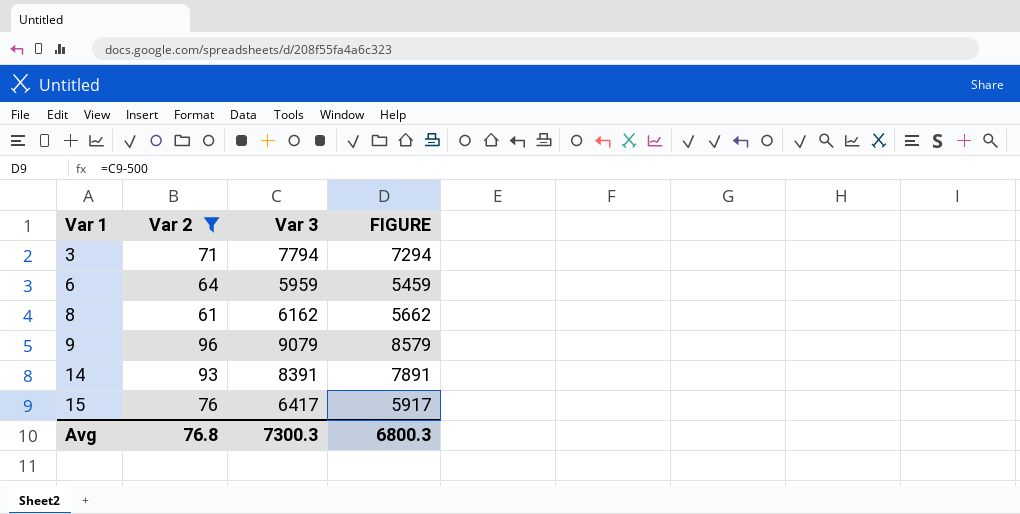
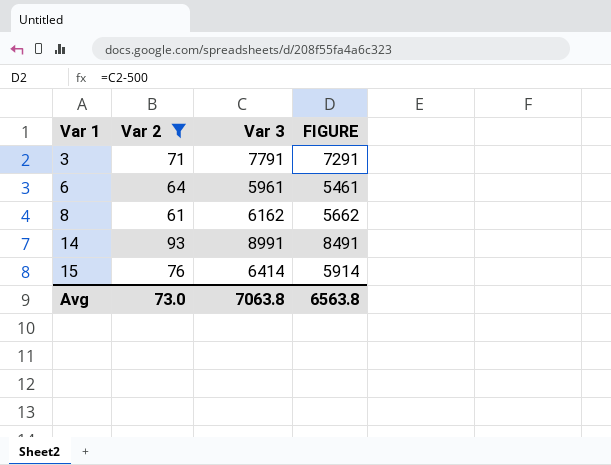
row 9: 96 | 9079 | 8579 -> none
3 | Var 3: 7794 -> 7791
3 | FIGURE: 7294 -> 7291
6 | Var 3: 5959 -> 5961
6 | FIGURE: 5459 -> 5461
14 | Var 3: 8391 -> 8991
14 | FIGURE: 7891 -> 8491
15 | Var 3: 6417 -> 6414
15 | FIGURE: 5917 -> 5914
Avg | Var 2: 76.8 -> 73.0
Avg | Var 3: 7300.3 -> 7063.8
Avg | FIGURE: 6800.3 -> 6563.8

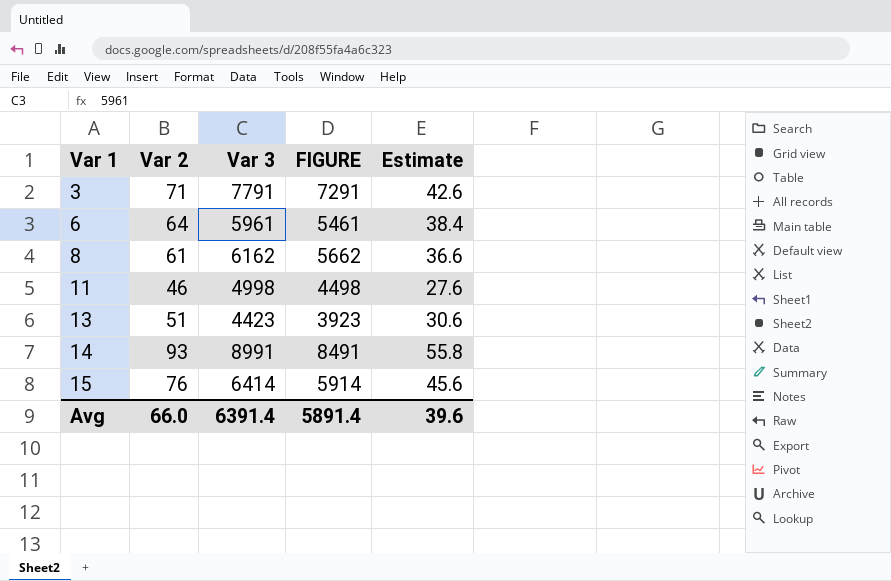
filter: Var 2 >= 61 -> none
column Estimate | formula: none -> [Var 2] * 0.6
Avg | Var 2: 73.0 -> 66.0
Avg | Var 3: 7063.8 -> 6391.4
Avg | FIGURE: 6563.8 -> 5891.4

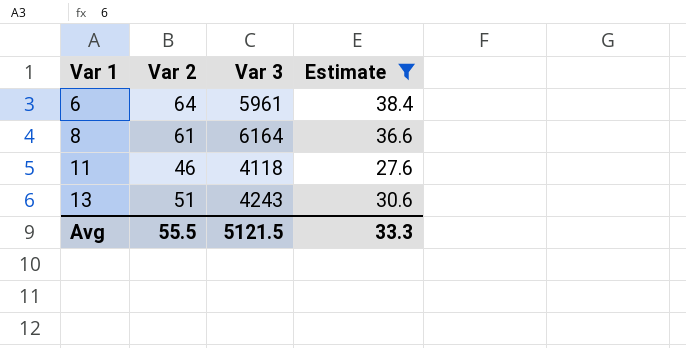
filter: none -> Estimate <= 38.4
column FIGURE | formula: [Var 3] - 500 -> none
8 | Var 3: 6162 -> 6164
11 | Var 3: 4998 -> 4118
13 | Var 3: 4423 -> 4243
Avg | Var 2: 66.0 -> 55.5
Avg | Var 3: 6391.4 -> 5121.5
Avg | Estimate: 39.6 -> 33.3

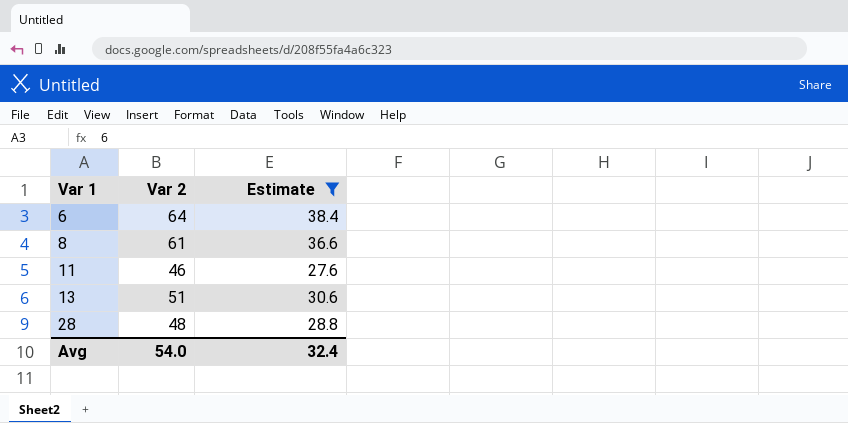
column Var 3 | position: 3 -> none
row 28: none -> 48 | 28.8
Avg | Var 2: 55.5 -> 54.0
Avg | Estimate: 33.3 -> 32.4

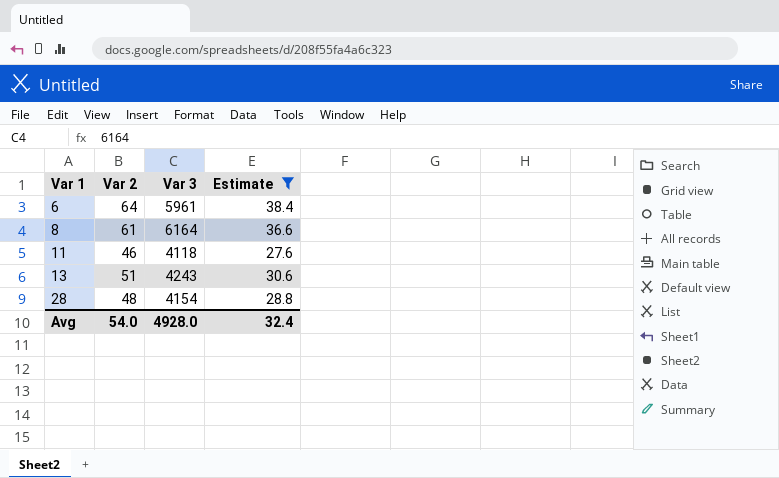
column Var 3 | position: none -> 3

